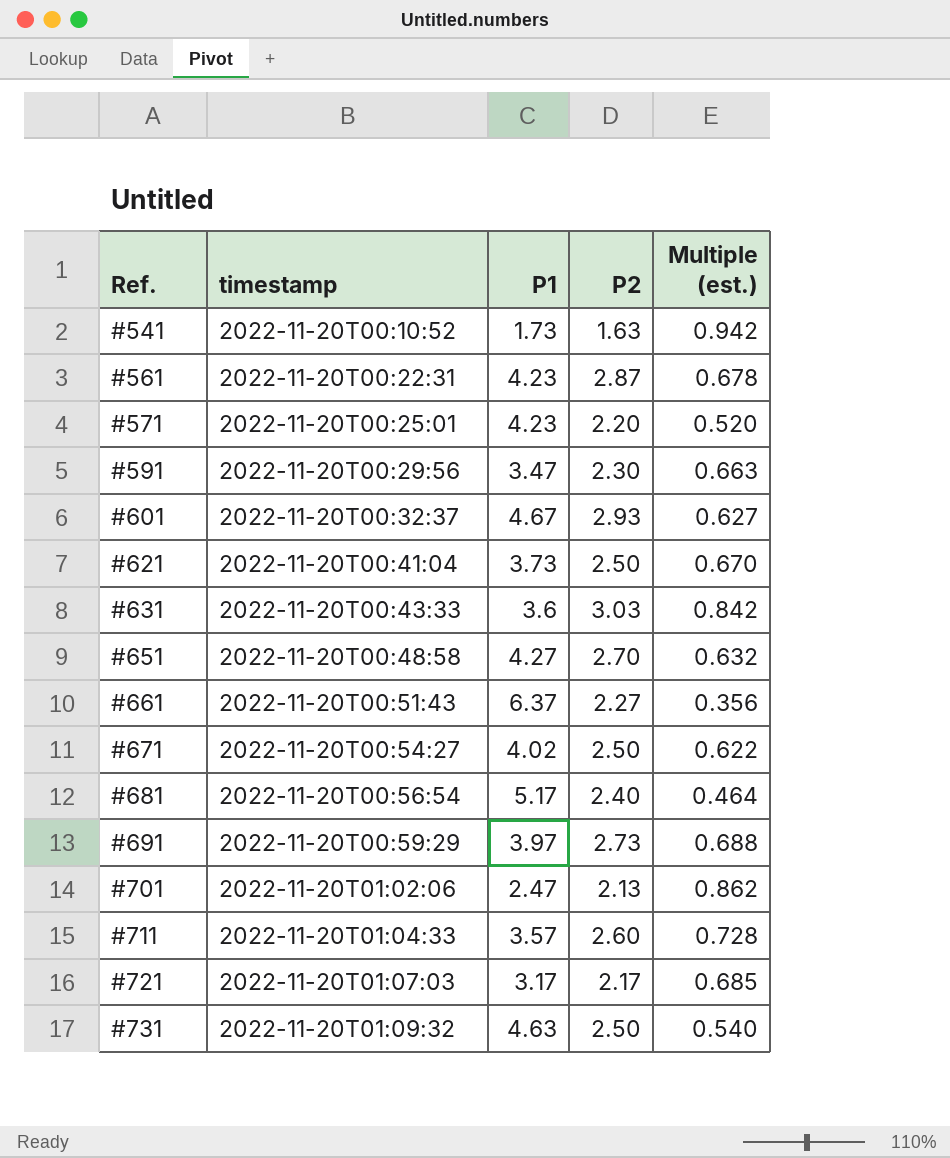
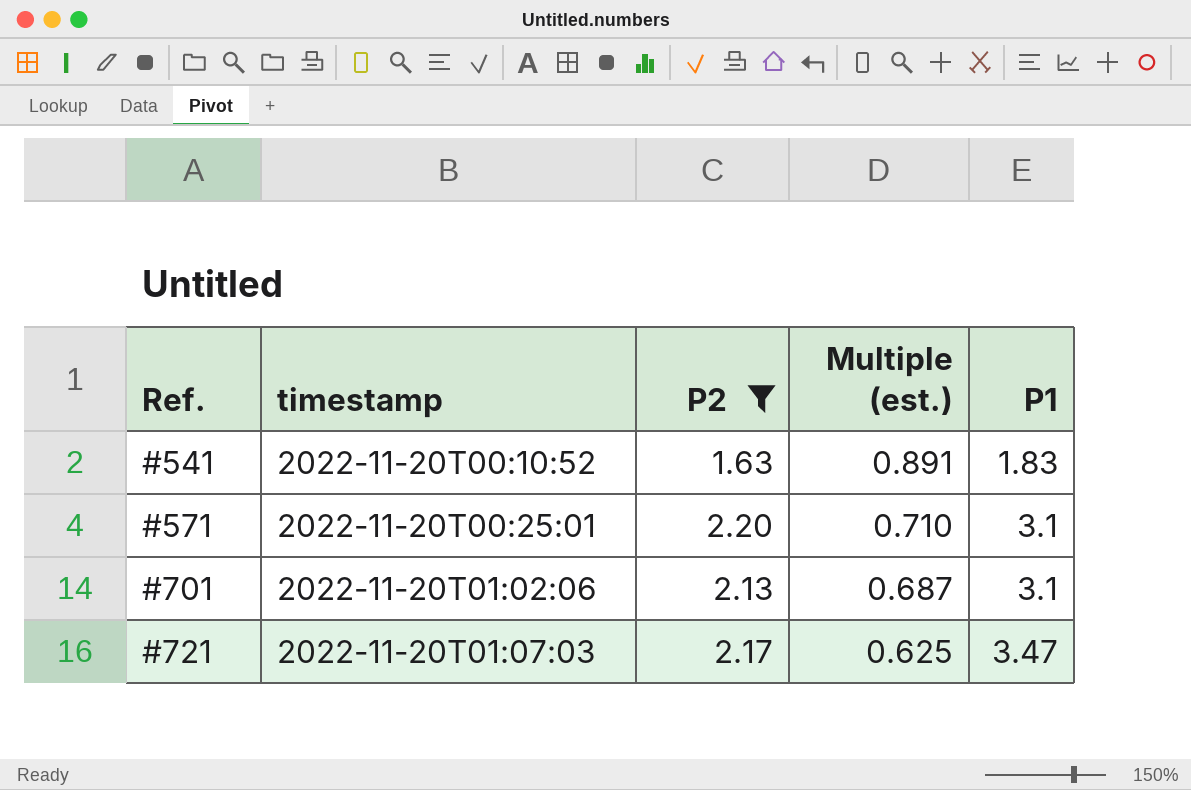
filter: none -> P2 <= 2.20
column P1 | position: 3 -> 5
#541 | Multiple (est.): 0.942 -> 0.891
#541 | P1: 1.73 -> 1.83
#571 | Multiple (est.): 0.520 -> 0.710
#571 | P1: 4.23 -> 3.1
#701 | Multiple (est.): 0.862 -> 0.687
#701 | P1: 2.47 -> 3.1
#721 | Multiple (est.): 0.685 -> 0.625
#721 | P1: 3.17 -> 3.47

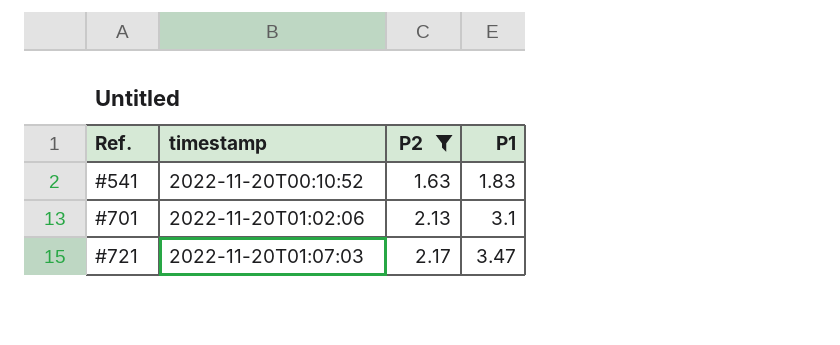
column Multiple (est.) | formula: [P2] / [P1] -> none
row #571: 2022-11-20T00:25:01 | 2.20 | 0.710 | 3.1 -> none

